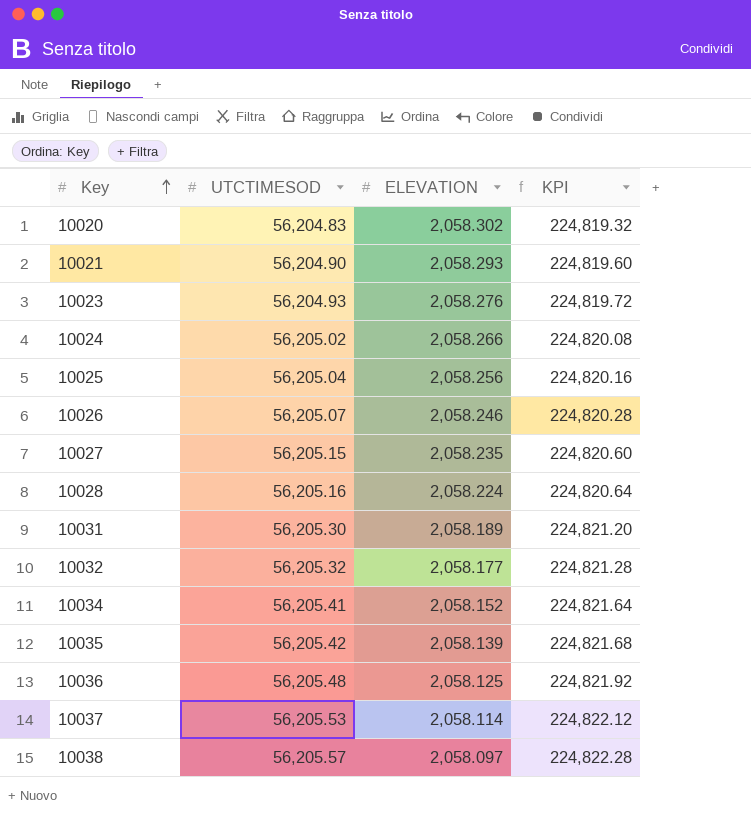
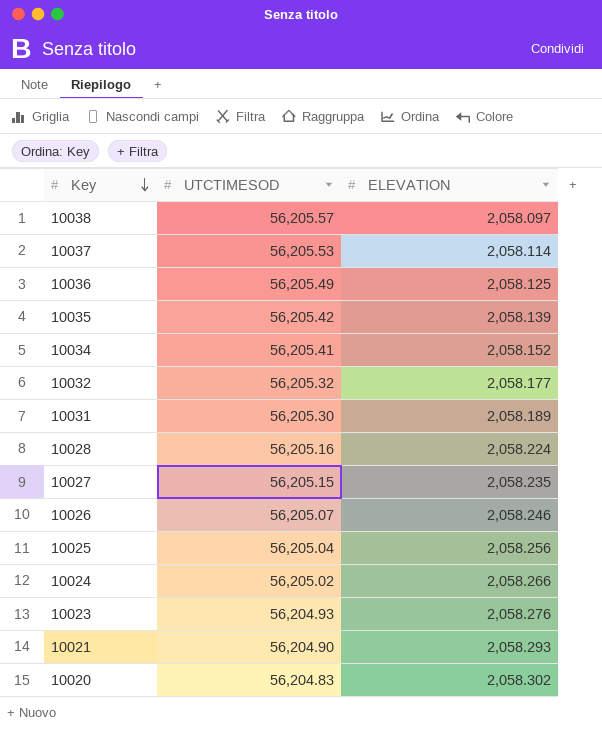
row order: Key ascending -> Key descending
column KPI | formula: [UTCTIMESOD] * 4 -> none
10036 | UTCTIMESOD: 56,205.48 -> 56,205.49

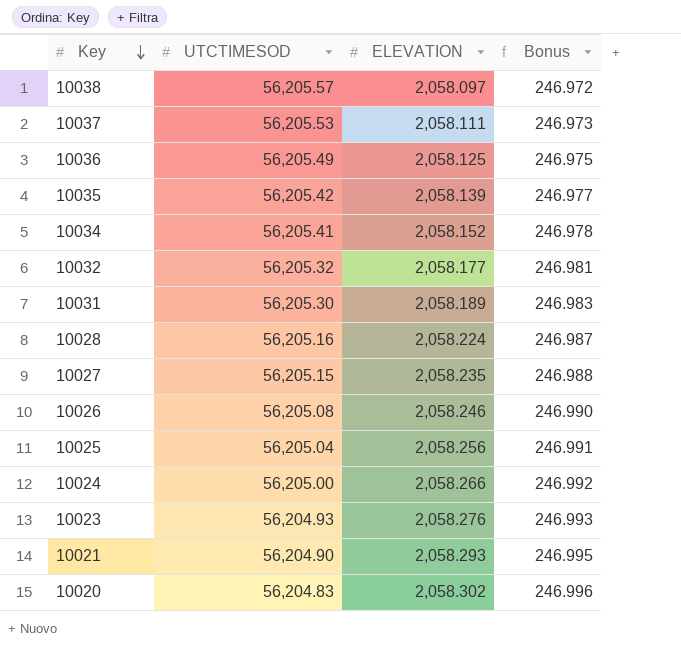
column Bonus | formula: none -> [ELEVATION] * 0.12
10037 | ELEVATION: 2,058.114 -> 2,058.111
10026 | UTCTIMESOD: 56,205.07 -> 56,205.08
10024 | UTCTIMESOD: 56,205.02 -> 56,205.00

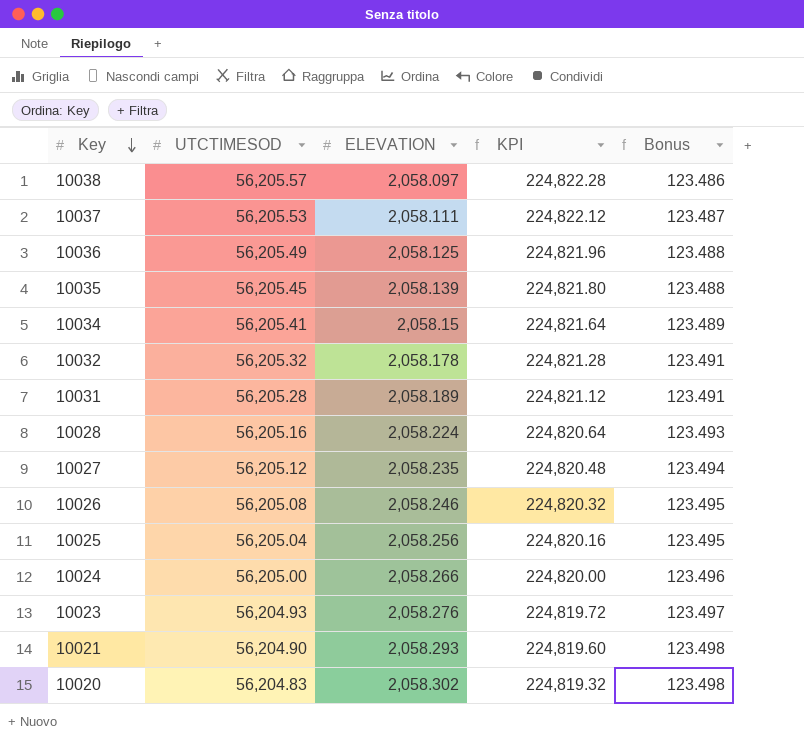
column KPI | formula: none -> [UTCTIMESOD] * 4
column Bonus | formula: [ELEVATION] * 0.12 -> [ELEVATION] * 0.06
10035 | UTCTIMESOD: 56,205.42 -> 56,205.45
10034 | ELEVATION: 2,058.152 -> 2,058.15
10032 | ELEVATION: 2,058.177 -> 2,058.178
10031 | UTCTIMESOD: 56,205.30 -> 56,205.28
10027 | UTCTIMESOD: 56,205.15 -> 56,205.12

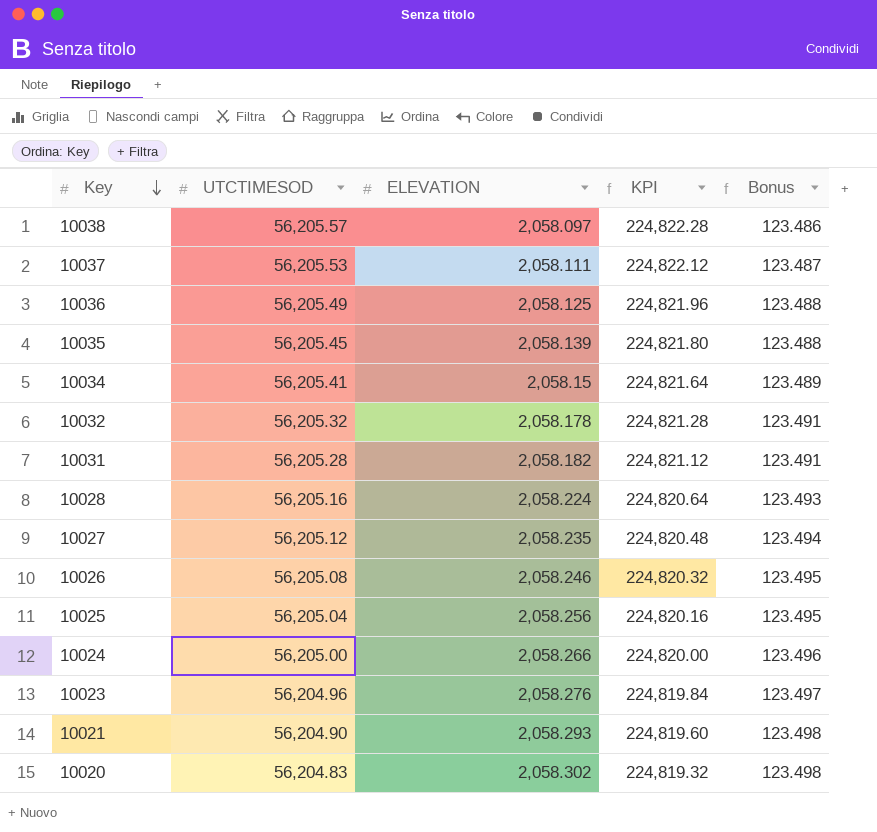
10031 | ELEVATION: 2,058.189 -> 2,058.182
10023 | UTCTIMESOD: 56,204.93 -> 56,204.96
10023 | KPI: 224,819.72 -> 224,819.84

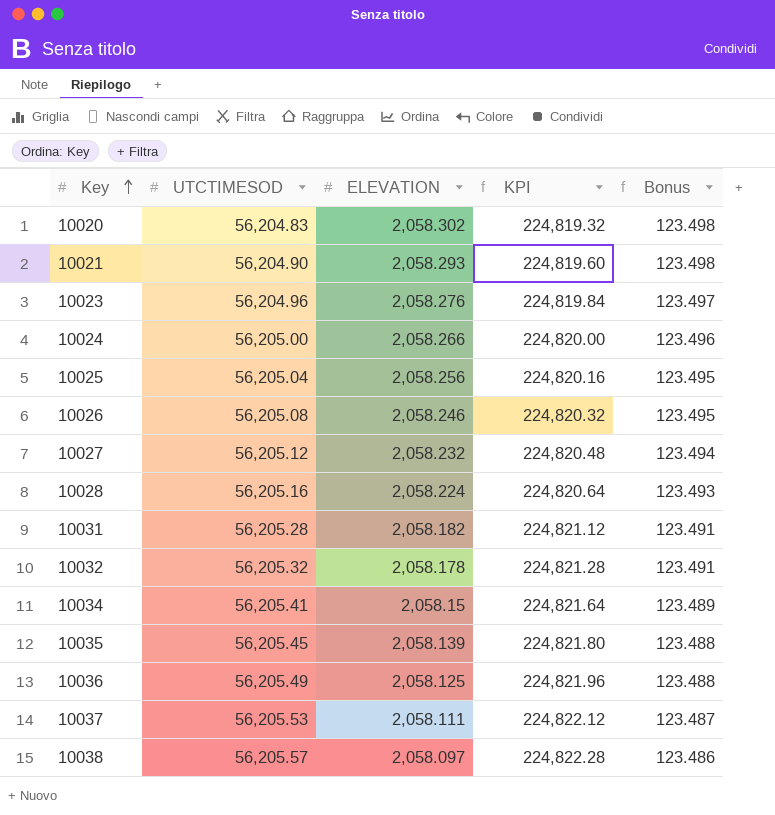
row order: Key descending -> Key ascending
10027 | ELEVATION: 2,058.235 -> 2,058.232

